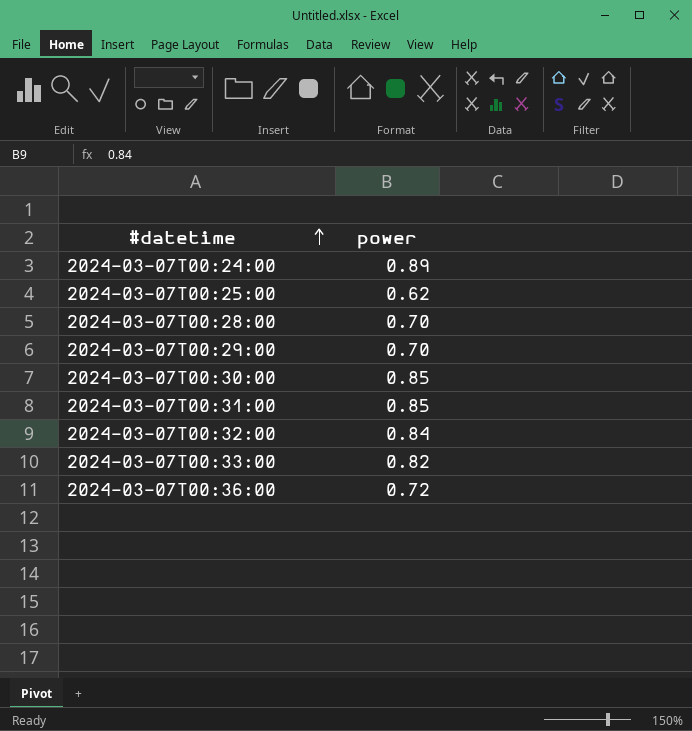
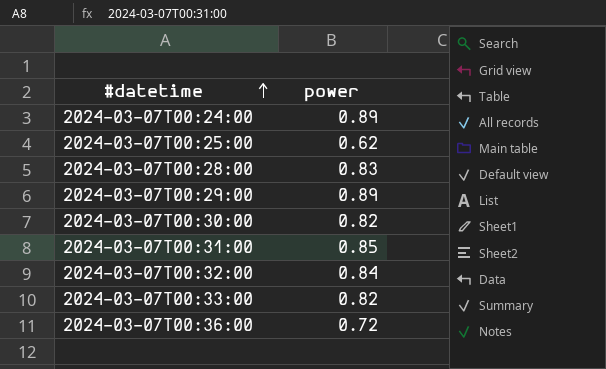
2024-03-07T00:28:00 | power: 0.70 -> 0.83
2024-03-07T00:29:00 | power: 0.70 -> 0.89
2024-03-07T00:30:00 | power: 0.85 -> 0.82

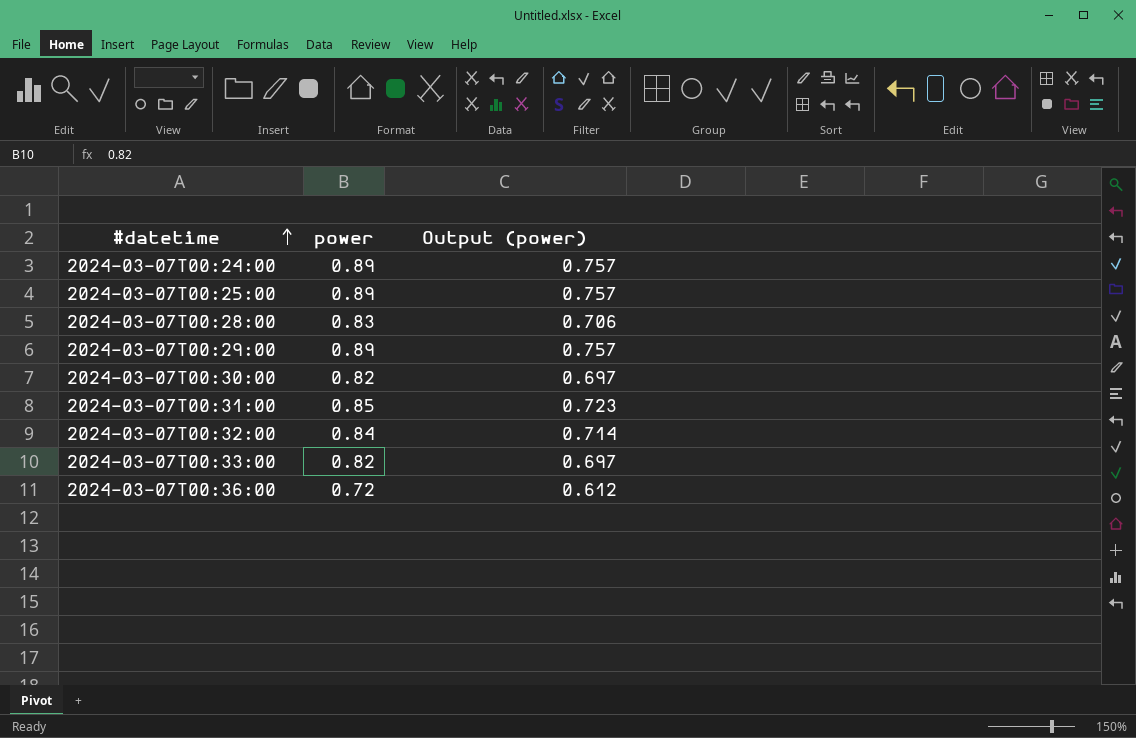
column Output (power) | formula: none -> [power] * 0.85
2024-03-07T00:25:00 | power: 0.62 -> 0.89

